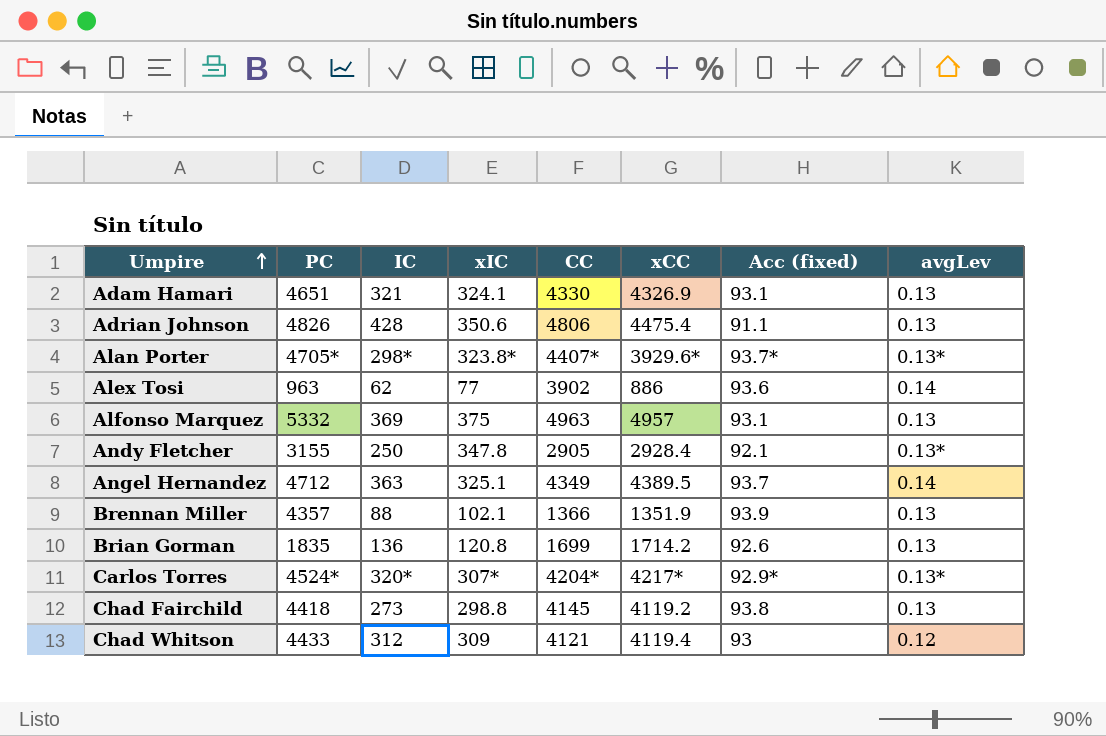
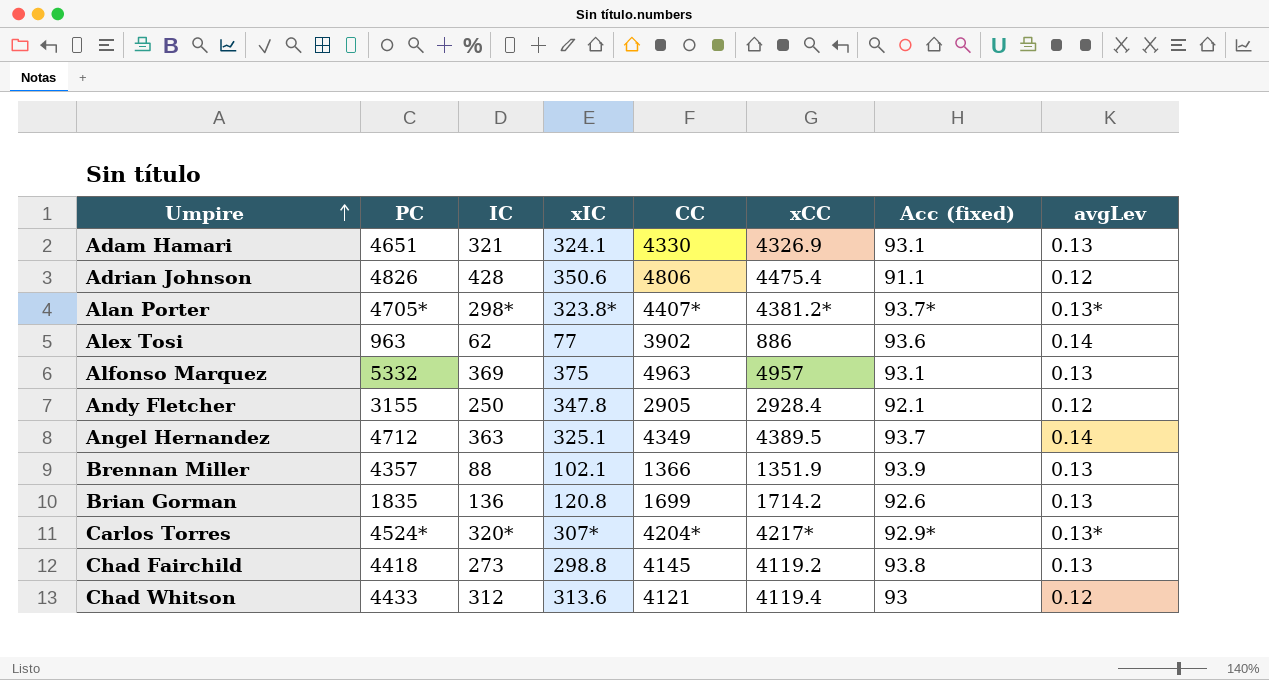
Adrian Johnson | avgLev: 0.13 -> 0.12
Alan Porter | xCC: 3929.6* -> 4381.2*
Andy Fletcher | avgLev: 0.13* -> 0.12
Chad Whitson | xIC: 309 -> 313.6

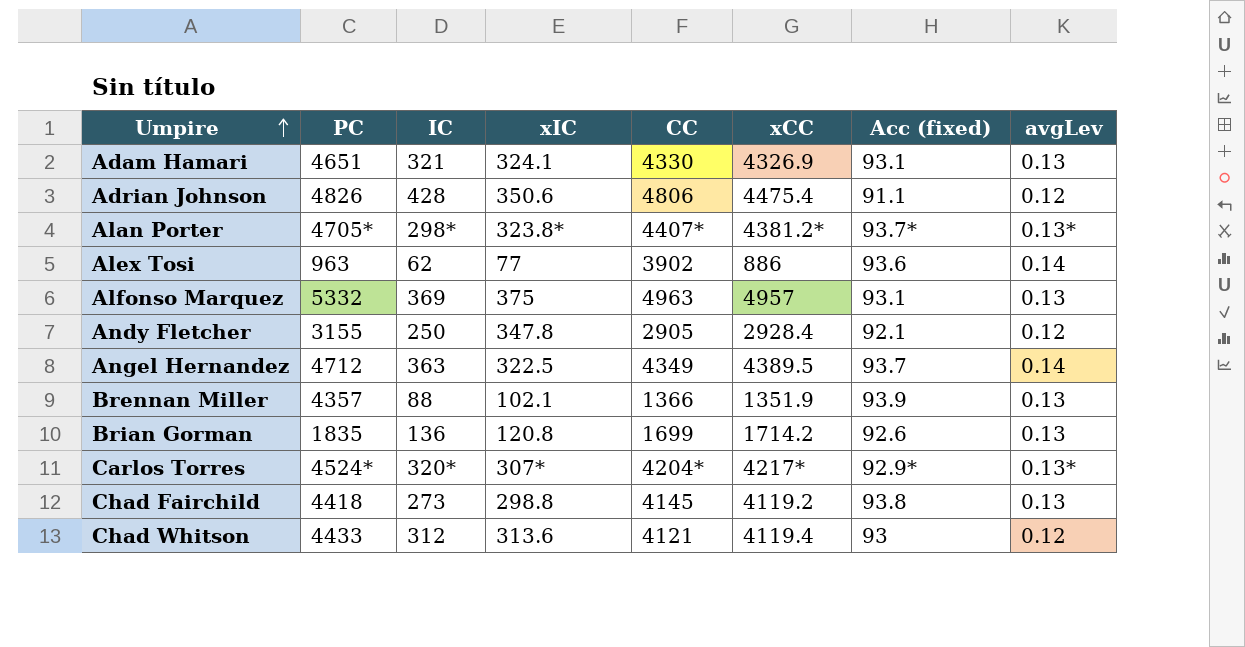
Angel Hernandez | xIC: 325.1 -> 322.5

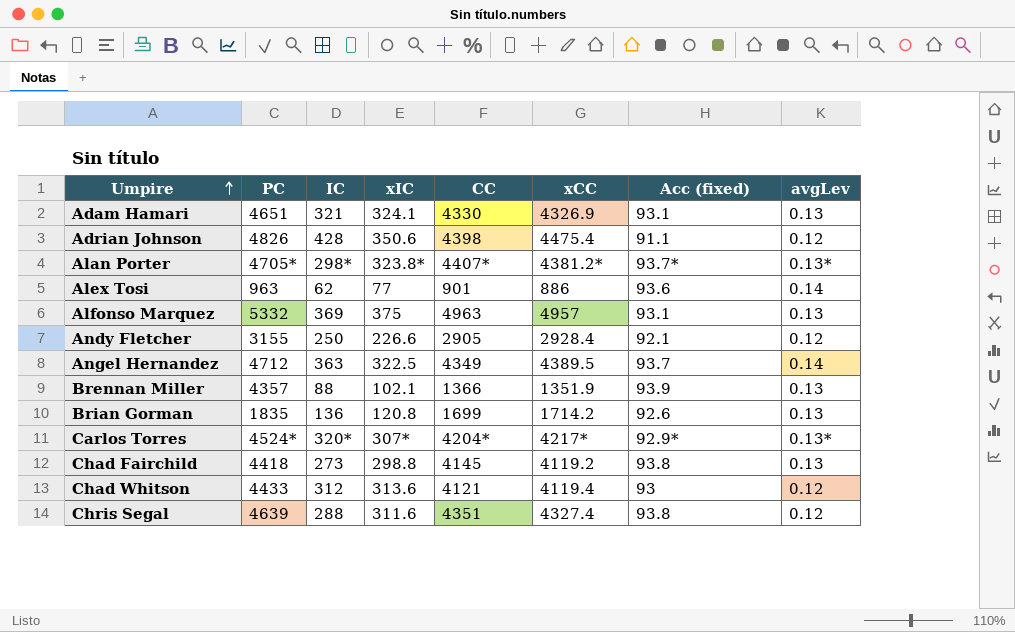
Adrian Johnson | CC: 4806 -> 4398
Alex Tosi | CC: 3902 -> 901
Andy Fletcher | xIC: 347.8 -> 226.6
row Chris Segal: none -> 4639 | 288 | 311.6 | 4351 | 4327.4 | 93.8 | 0.12

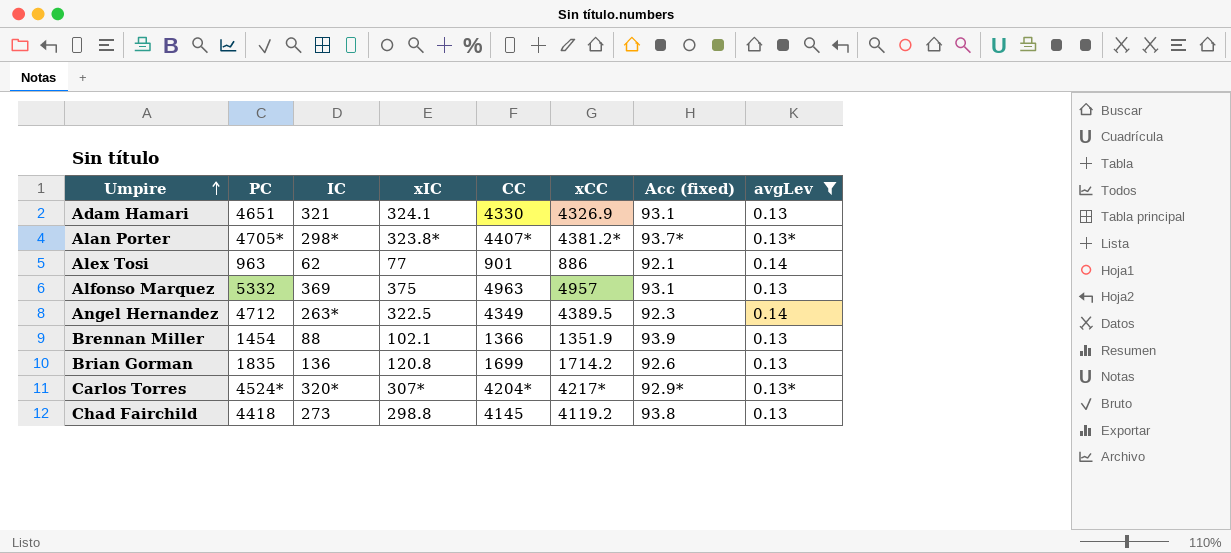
filter: none -> avgLev != 0.12
Alex Tosi | Acc (fixed): 93.6 -> 92.1
Angel Hernandez | IC: 363 -> 263*
Angel Hernandez | Acc (fixed): 93.7 -> 92.3
Brennan Miller | PC: 4357 -> 1454

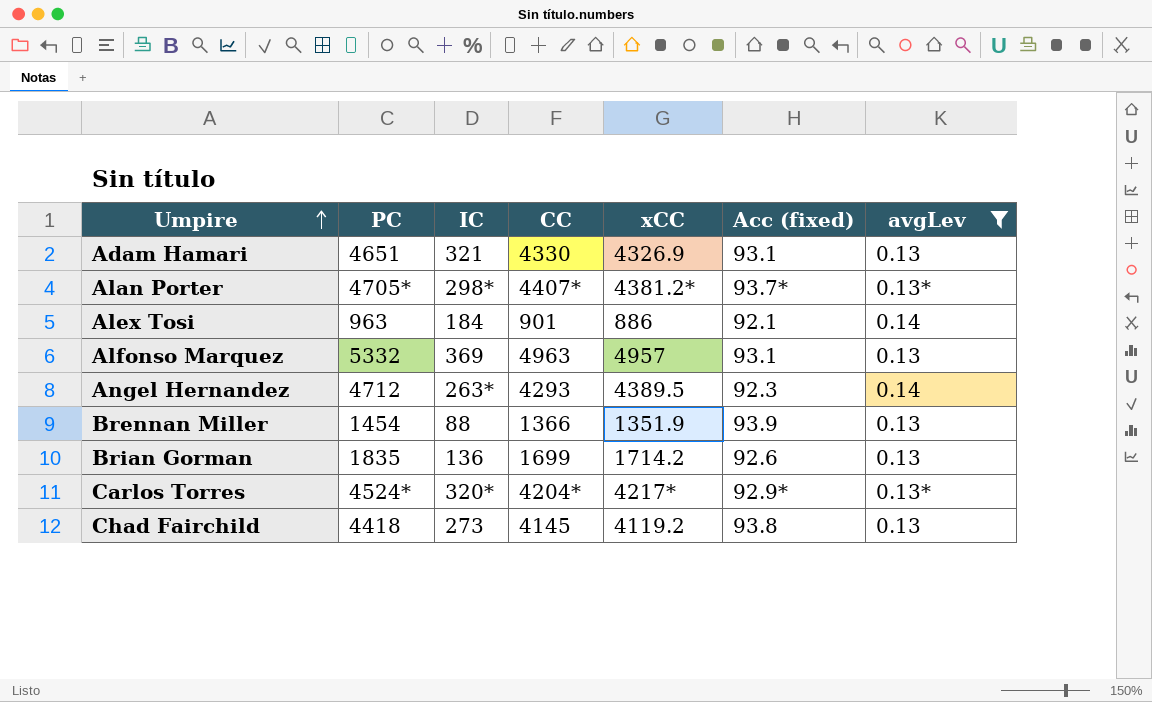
column xIC | position: 4 -> none
Alex Tosi | IC: 62 -> 184
Angel Hernandez | CC: 4349 -> 4293

